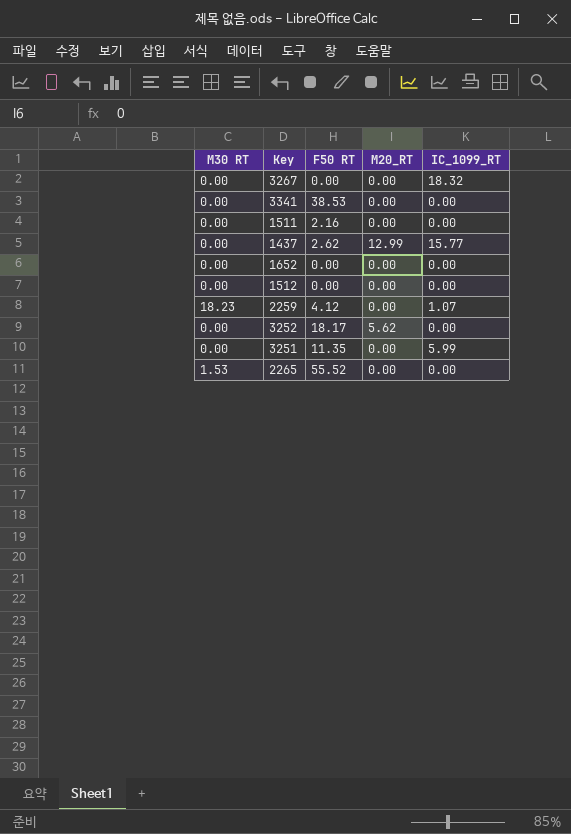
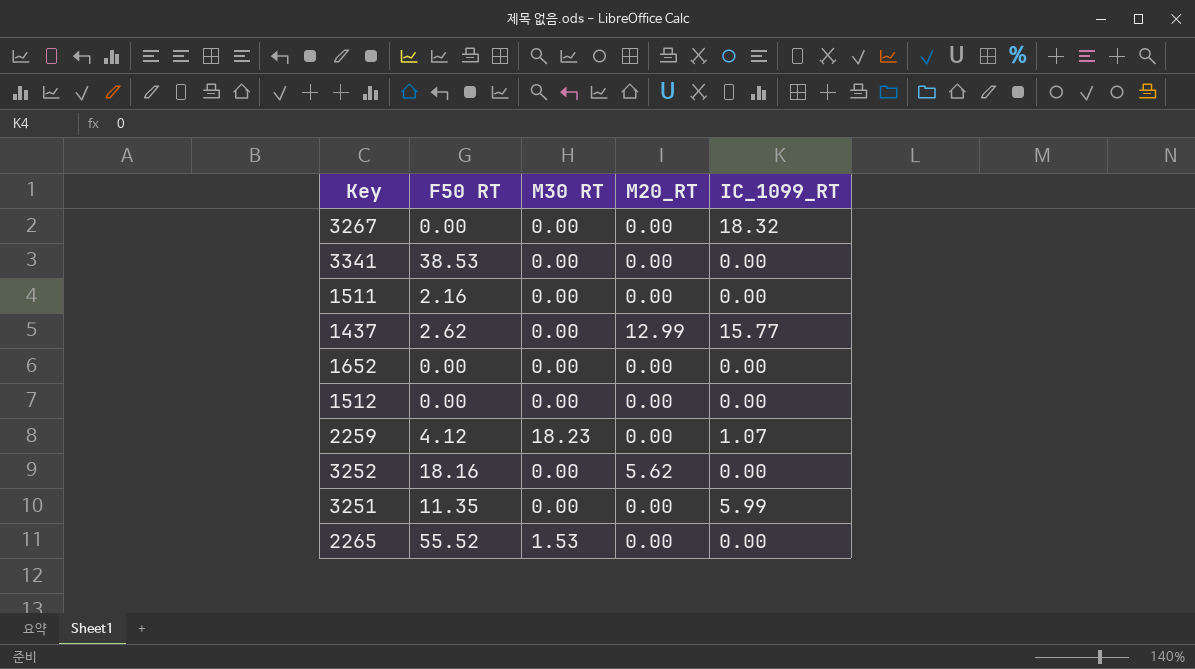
column M30 RT | position: 1 -> 3
3252 | F50 RT: 18.17 -> 18.16

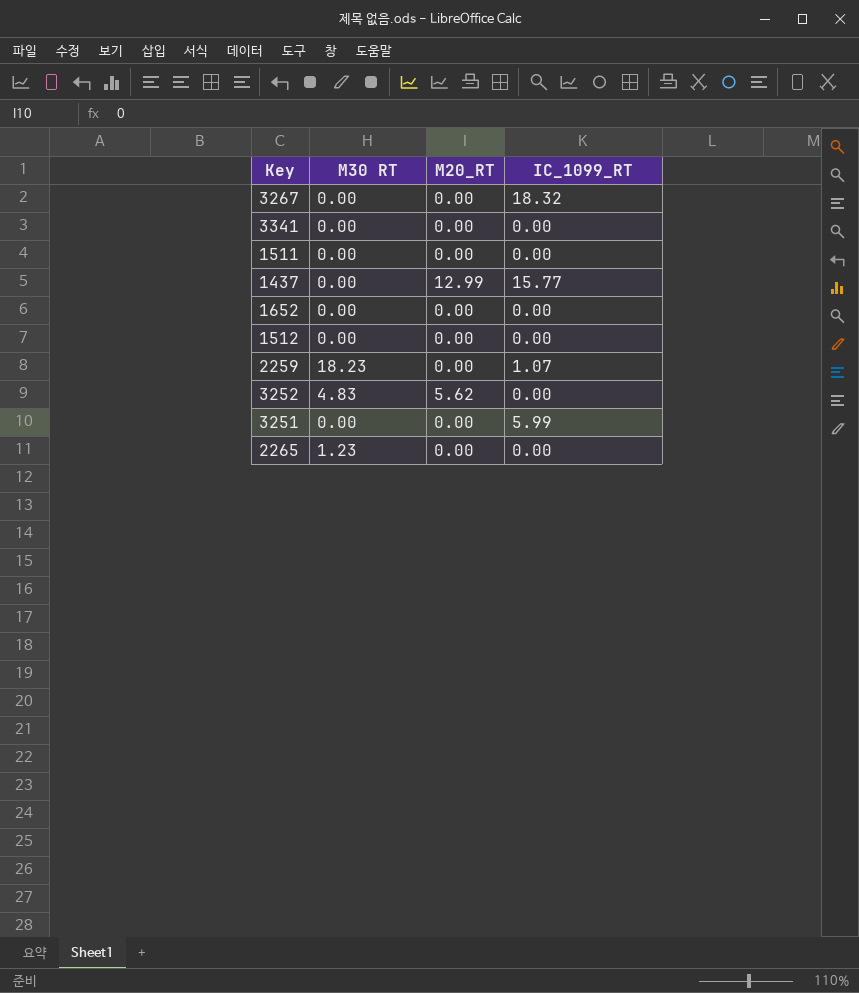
column F50 RT | position: 2 -> none
3252 | M30 RT: 0.00 -> 4.83
2265 | M30 RT: 1.53 -> 1.23

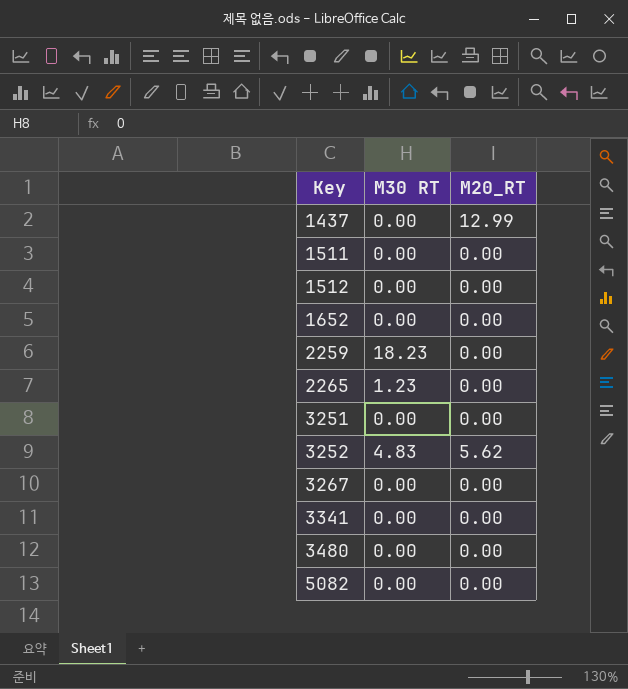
row order: none -> Key ascending
column IC_1099_RT | position: 4 -> none
row 3480: none -> 0.00 | 0.00
row 5082: none -> 0.00 | 0.00

